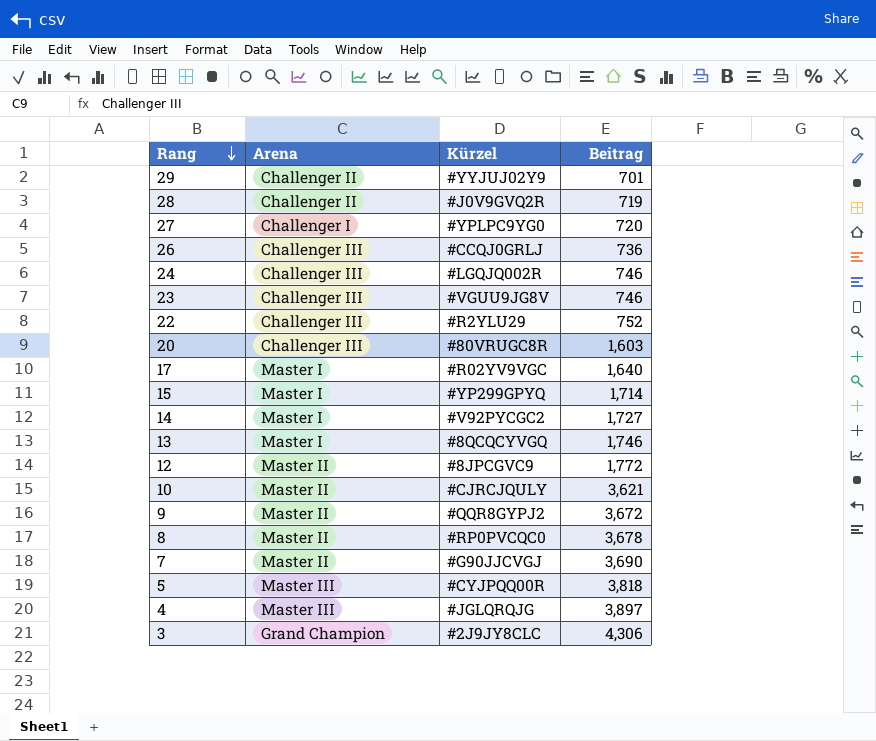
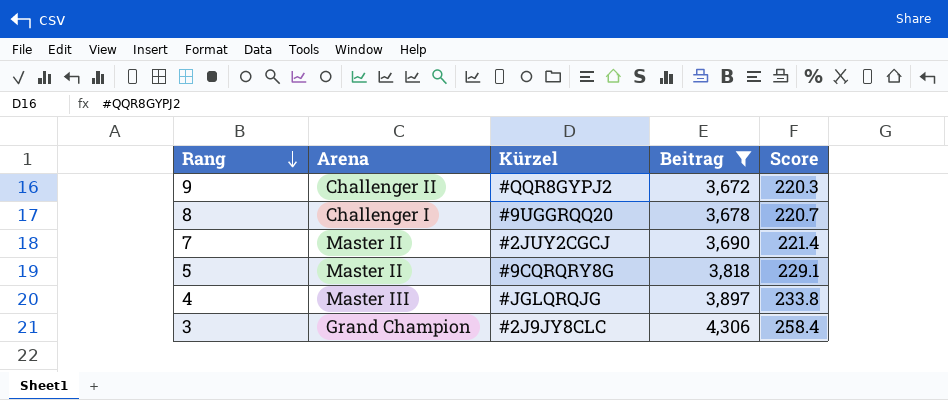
filter: none -> Beitrag >= 3,672
column Score | formula: none -> [Beitrag] * 0.06
9 | Arena: Master II -> Challenger II
8 | Arena: Master II -> Challenger I
8 | Kürzel: #RP0PVCQC0 -> #9UGGRQQ20
7 | Kürzel: #G90JJCVGJ -> #2JUY2CGCJ
5 | Arena: Master III -> Master II
5 | Kürzel: #CYJPQQ00R -> #9CQRQRY8G

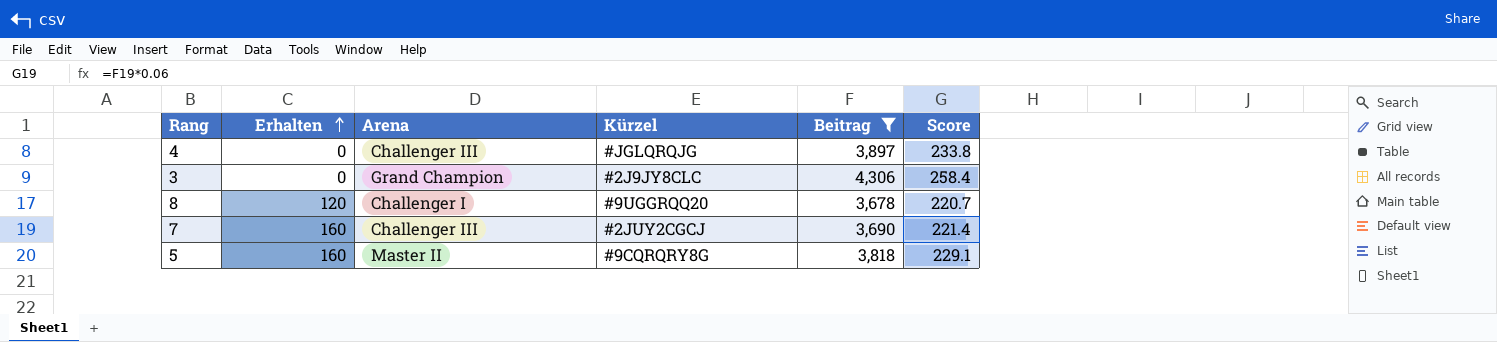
row order: Rang descending -> Erhalten ascending
column Erhalten | position: none -> 2
row 9: Challenger II | #QQR8GYPJ2 | 3,672 | 220.3 -> none
4 | Arena: Master III -> Challenger III
7 | Arena: Master II -> Challenger III

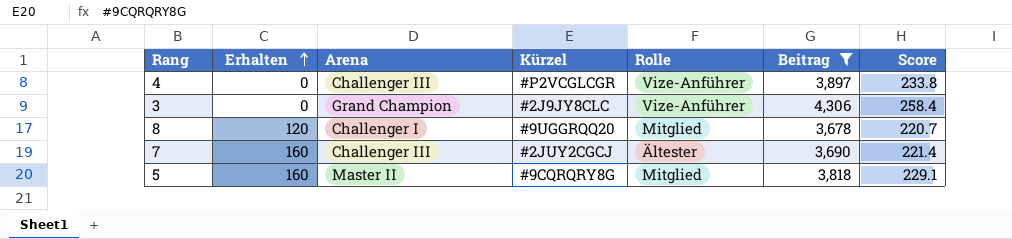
column Rolle | position: none -> 5
4 | Kürzel: #JGLQRQJG -> #P2VCGLCGR

